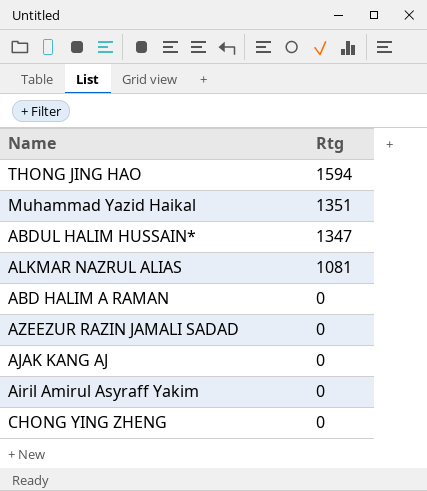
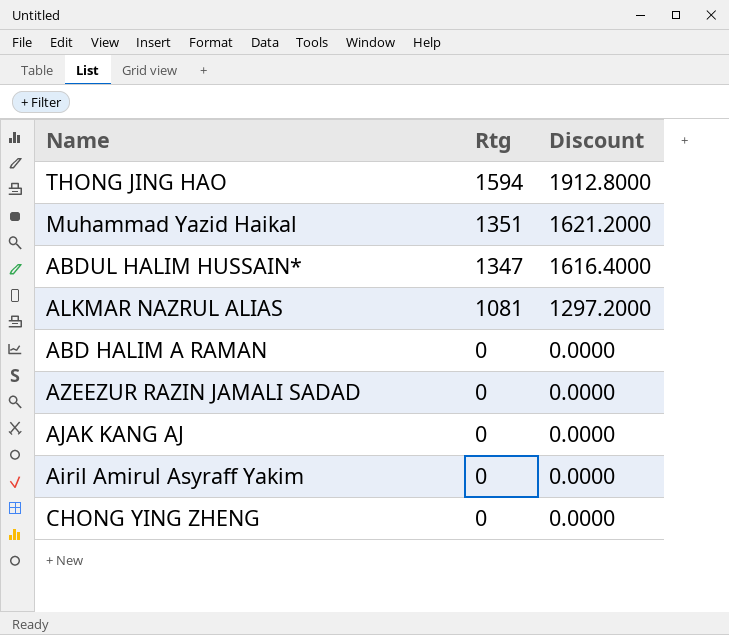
column Discount | formula: none -> [Rtg] * 1.2

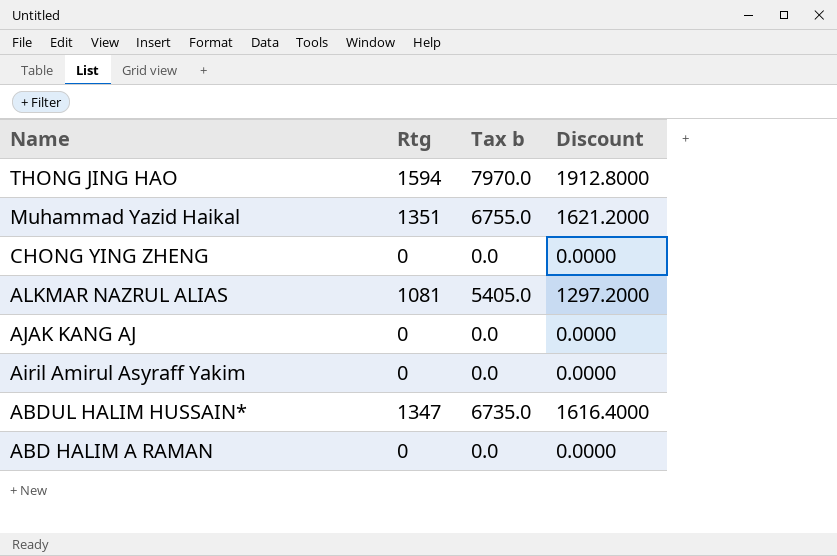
row order: Rtg descending -> Name descending
column Tax b | formula: none -> [Rtg] * 5
row AZEEZUR RAZIN JAMALI SADAD: 0 | 0.0000 -> none

